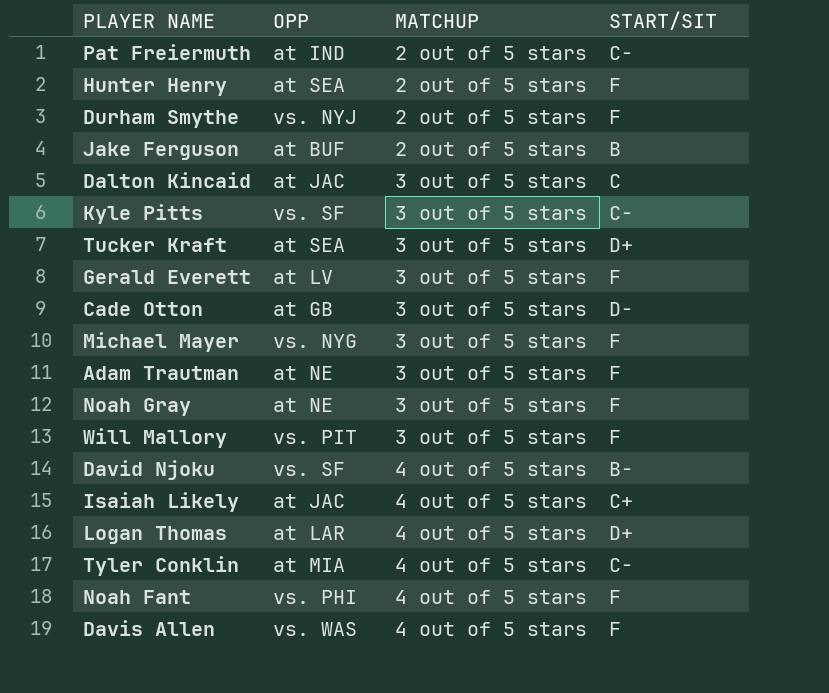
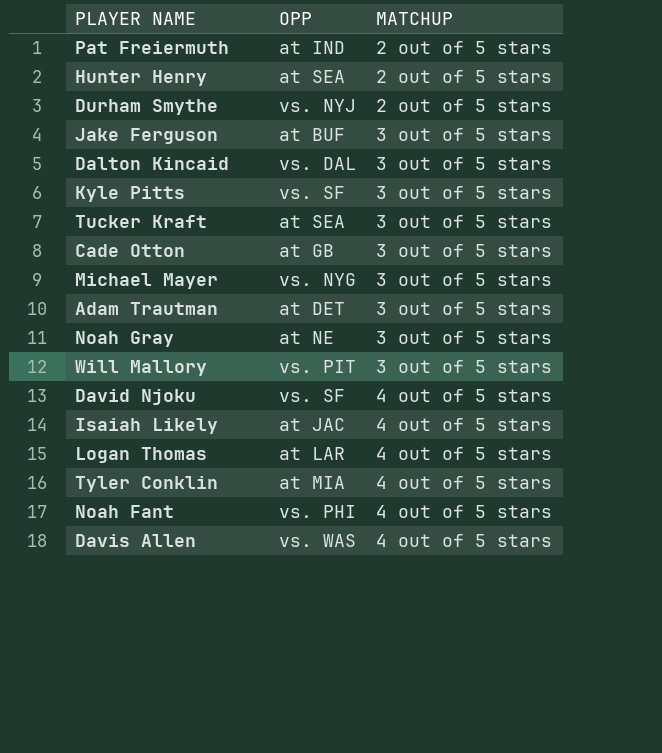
column START/SIT | position: 4 -> none
row Gerald Everett: at LV | 3 out of 5 stars | F -> none
Jake Ferguson | MATCHUP: 2 out of 5 stars -> 3 out of 5 stars
Dalton Kincaid | OPP: at JAC -> vs. DAL
Adam Trautman | OPP: at NE -> at DET

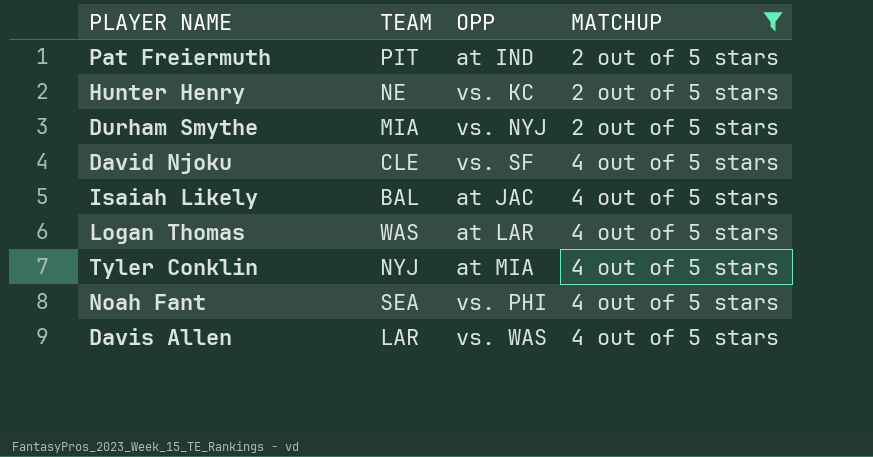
filter: none -> MATCHUP != 3 out of 5 stars
column TEAM | position: none -> 2
Hunter Henry | OPP: at SEA -> vs. KC

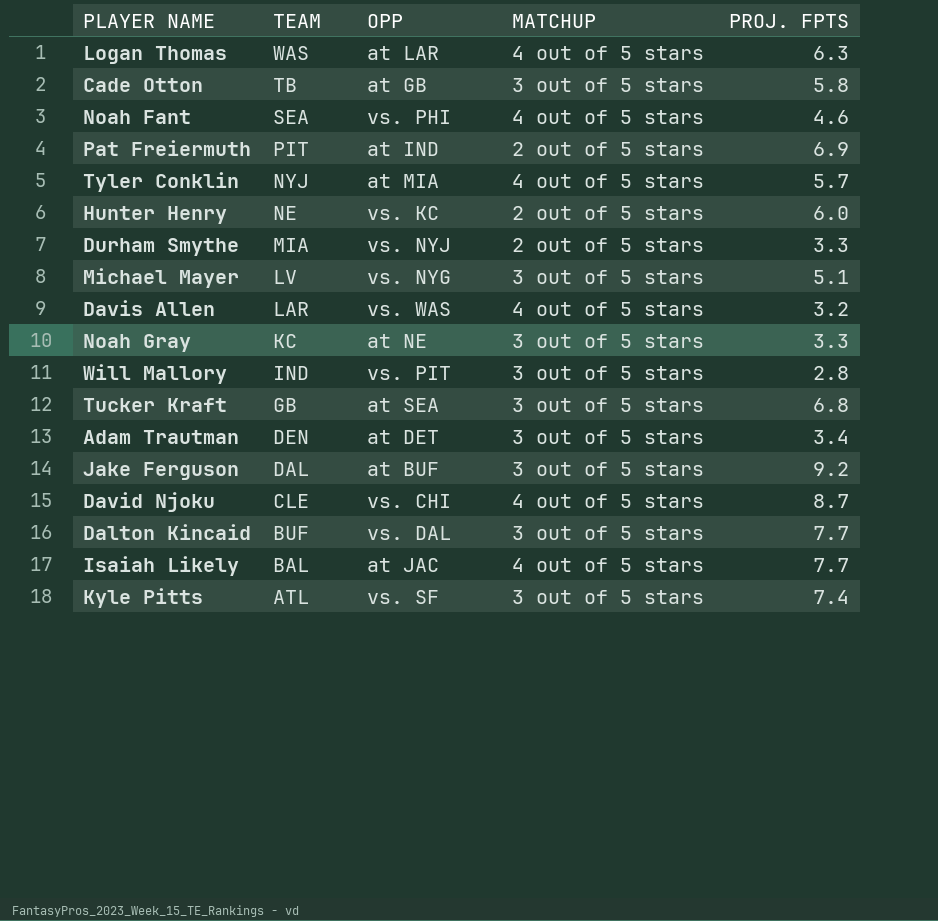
filter: MATCHUP != 3 out of 5 stars -> none
row order: MATCHUP ascending -> TEAM descending
column PROJ. FPTS | position: none -> 5
David Njoku | OPP: vs. SF -> vs. CHI

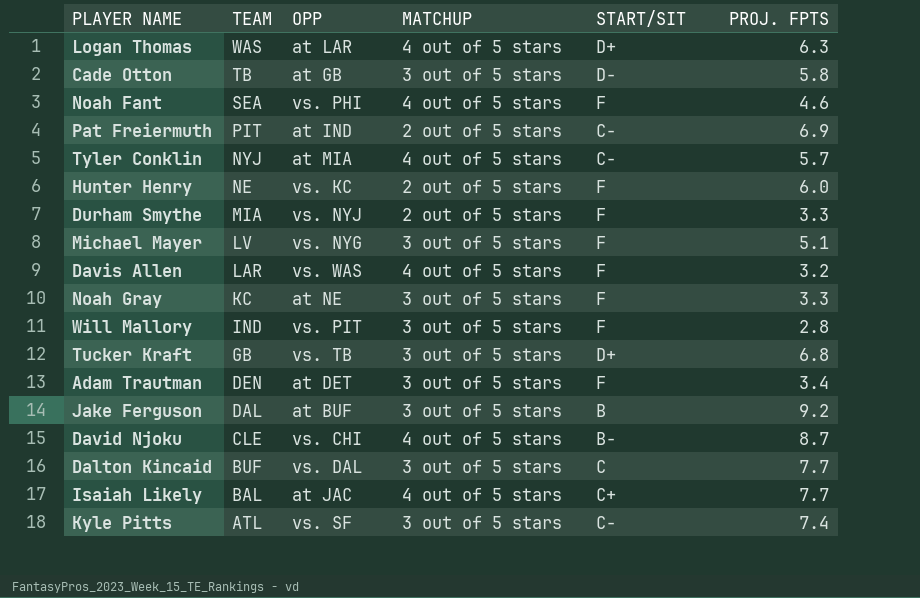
column START/SIT | position: none -> 5
Tucker Kraft | OPP: at SEA -> vs. TB

